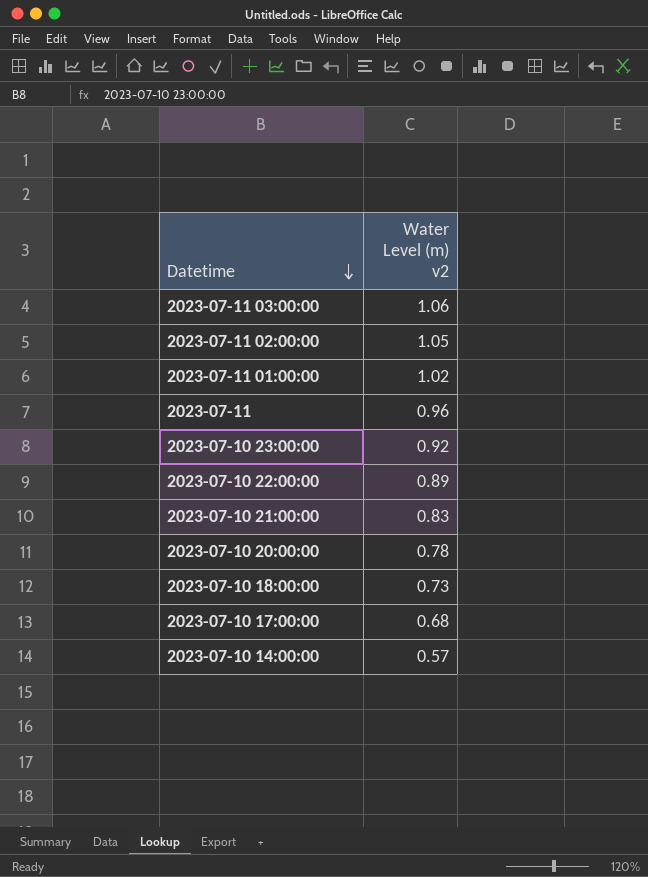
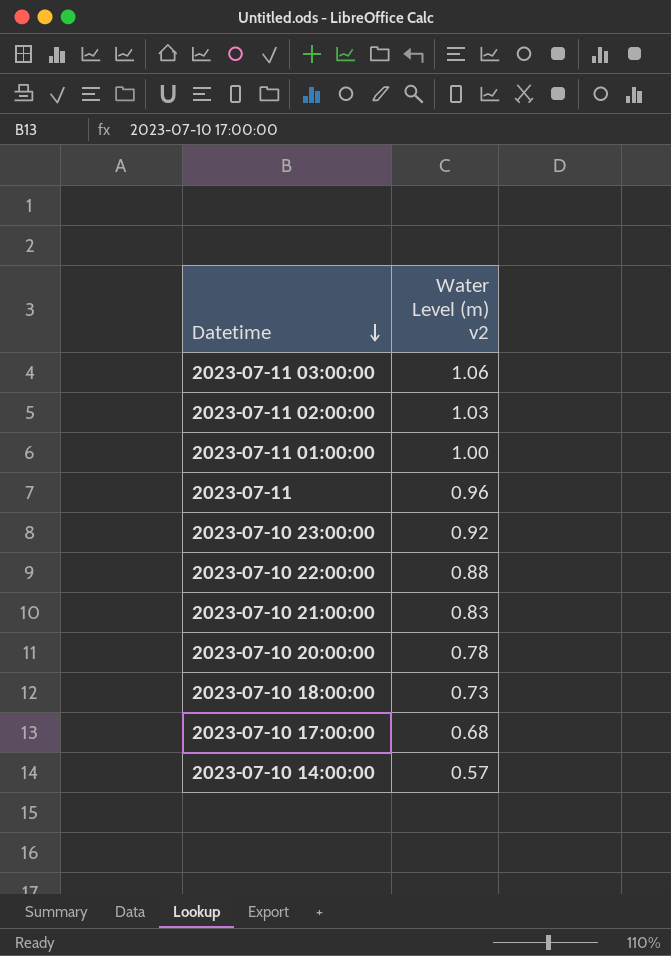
2023-07-11 02:00:00 | Water Level (m) v2: 1.05 -> 1.03
2023-07-11 01:00:00 | Water Level (m) v2: 1.02 -> 1.00
2023-07-10 22:00:00 | Water Level (m) v2: 0.89 -> 0.88

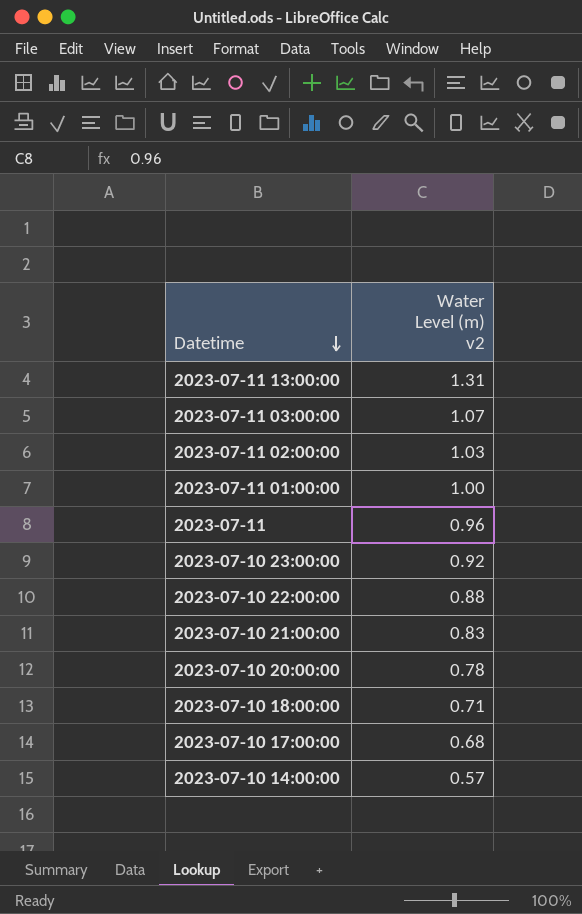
row 2023-07-11 13:00:00: none -> 1.31
2023-07-11 03:00:00 | Water Level (m) v2: 1.06 -> 1.07
2023-07-10 18:00:00 | Water Level (m) v2: 0.73 -> 0.71

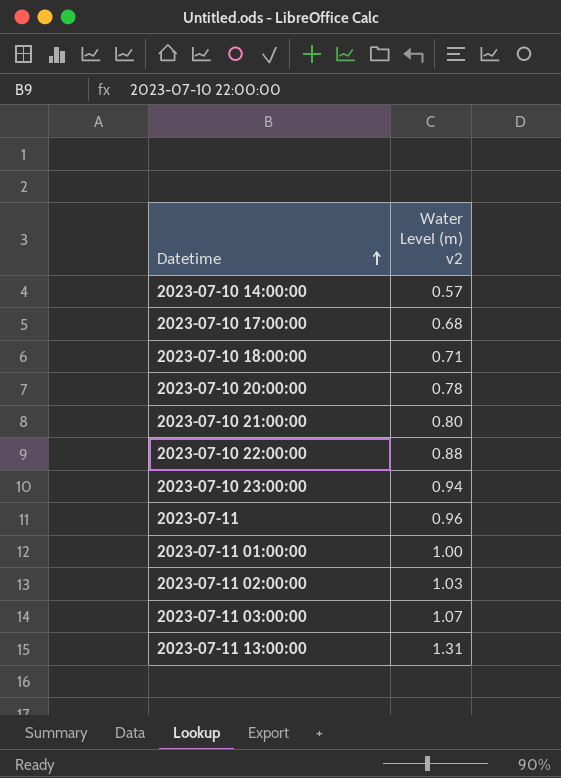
row order: Datetime descending -> Datetime ascending
2023-07-10 21:00:00 | Water Level (m) v2: 0.83 -> 0.80
2023-07-10 23:00:00 | Water Level (m) v2: 0.92 -> 0.94

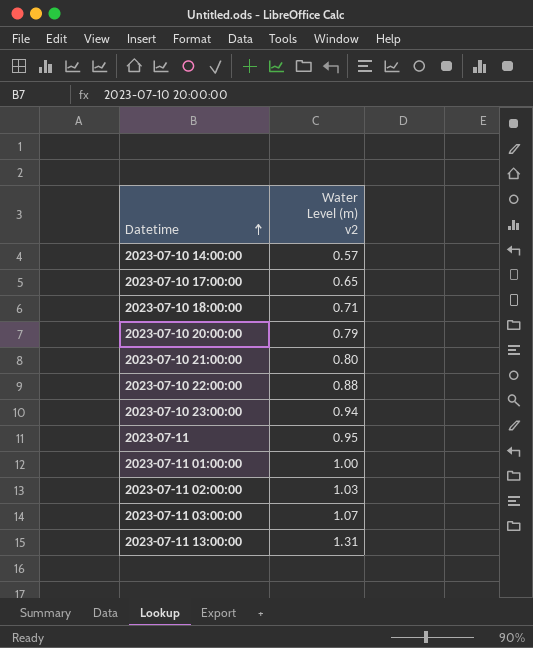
2023-07-10 17:00:00 | Water Level (m) v2: 0.68 -> 0.65
2023-07-10 20:00:00 | Water Level (m) v2: 0.78 -> 0.79
2023-07-11 | Water Level (m) v2: 0.96 -> 0.95

